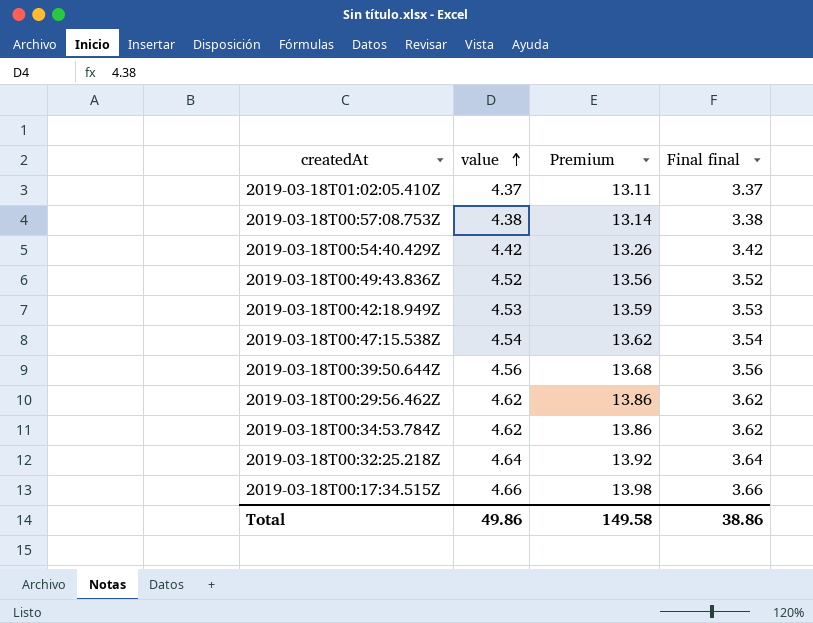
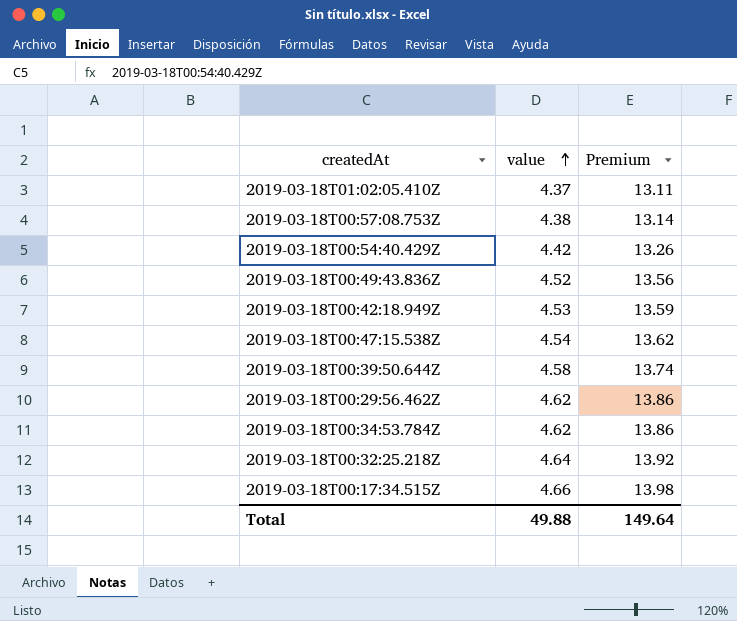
column Final final | formula: [value] - 1 -> none
2019-03-18T00:39:50.644Z | value: 4.56 -> 4.58
2019-03-18T00:39:50.644Z | Premium: 13.68 -> 13.74
Total | value: 49.86 -> 49.88
Total | Premium: 149.58 -> 149.64

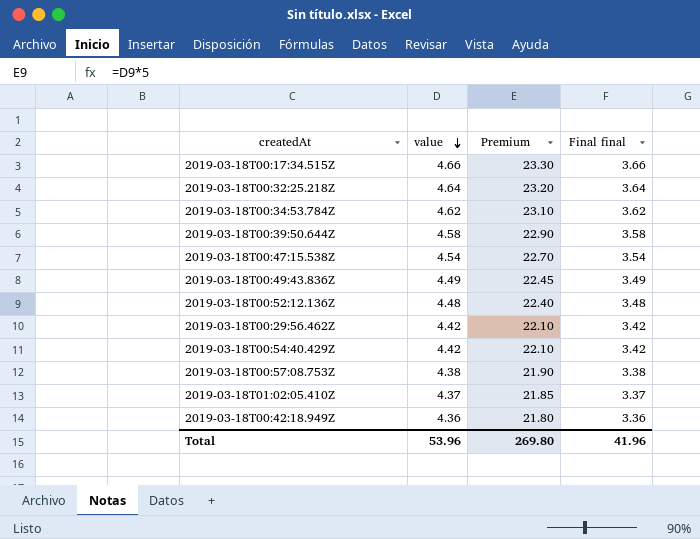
row order: value ascending -> value descending
column Premium | formula: [value] * 3 -> [value] * 5
column Final final | formula: none -> [value] - 1
2019-03-18T00:49:43.836Z | value: 4.52 -> 4.49
row 2019-03-18T00:52:12.136Z: none -> 4.48 | 22.40 | 3.48
2019-03-18T00:29:56.462Z | value: 4.62 -> 4.42
2019-03-18T00:42:18.949Z | value: 4.53 -> 4.36
Total | value: 49.88 -> 53.96
Total | Premium: 149.64 -> 269.80

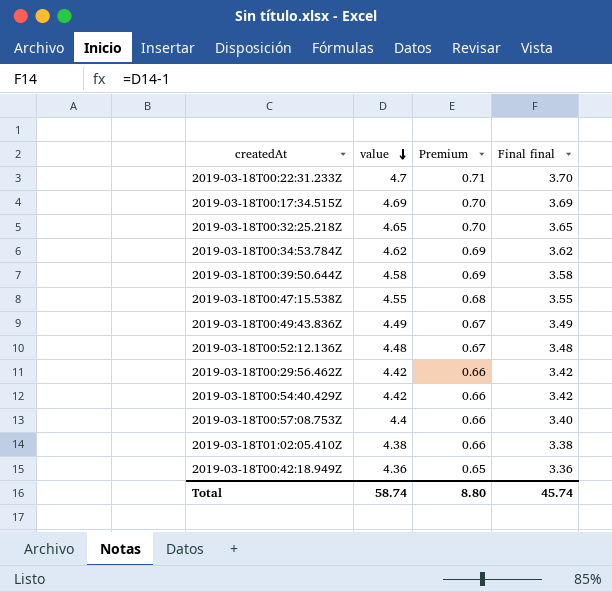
column Premium | formula: [value] * 5 -> [value] * 0.15
row 2019-03-18T00:22:31.233Z: none -> 4.7 | 0.71 | 3.70
2019-03-18T00:17:34.515Z | value: 4.66 -> 4.69
2019-03-18T00:17:34.515Z | Final final: 3.66 -> 3.69
2019-03-18T00:32:25.218Z | value: 4.64 -> 4.65
2019-03-18T00:32:25.218Z | Final final: 3.64 -> 3.65
2019-03-18T00:47:15.538Z | value: 4.54 -> 4.55
2019-03-18T00:47:15.538Z | Final final: 3.54 -> 3.55
2019-03-18T00:57:08.753Z | value: 4.38 -> 4.4
2019-03-18T00:57:08.753Z | Final final: 3.38 -> 3.40
2019-03-18T01:02:05.410Z | value: 4.37 -> 4.38
2019-03-18T01:02:05.410Z | Final final: 3.37 -> 3.38
Total | value: 53.96 -> 58.74
Total | Premium: 269.80 -> 8.80
Total | Final final: 41.96 -> 45.74

